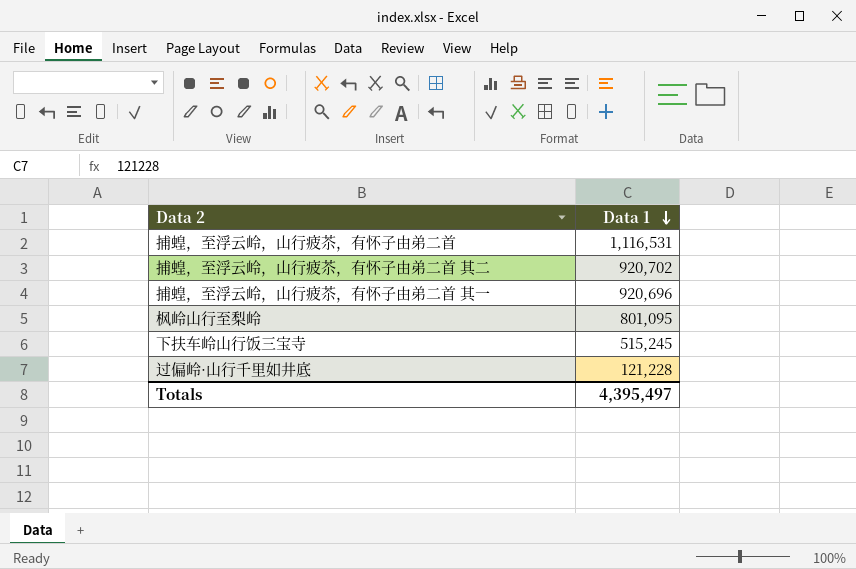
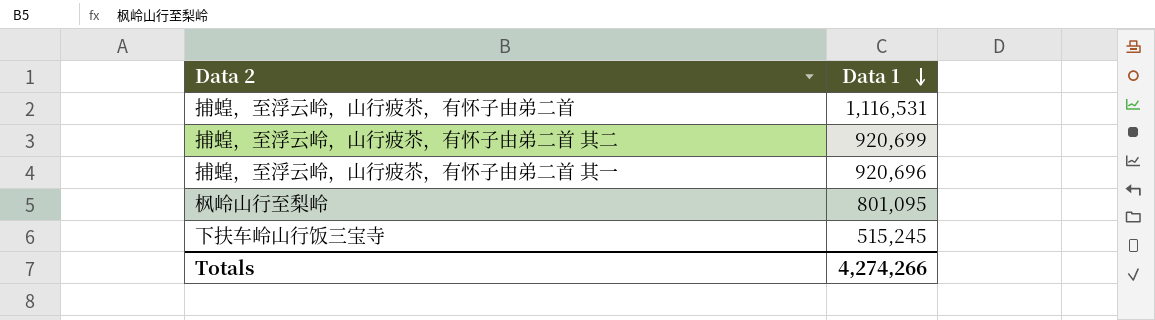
row 过偏岭·山行千里如井底: 121,228 -> none
捕蝗，至浮云岭，山行疲苶，有怀子由弟二首 其二 | Data 1: 920,702 -> 920,699
Totals | Data 1: 4,395,497 -> 4,274,266

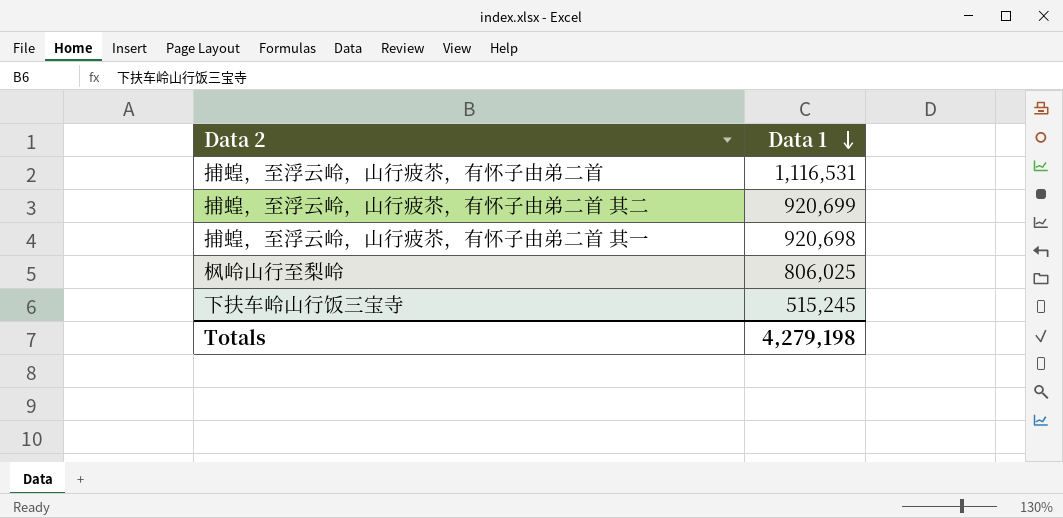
捕蝗，至浮云岭，山行疲苶，有怀子由弟二首 其一 | Data 1: 920,696 -> 920,698
枫岭山行至梨岭 | Data 1: 801,095 -> 806,025
Totals | Data 1: 4,274,266 -> 4,279,198

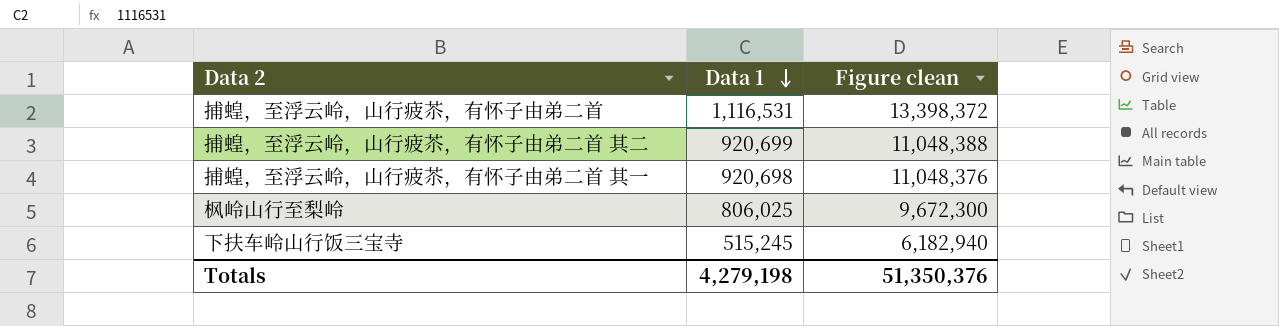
column Figure clean | formula: none -> [Data 1] * 12

